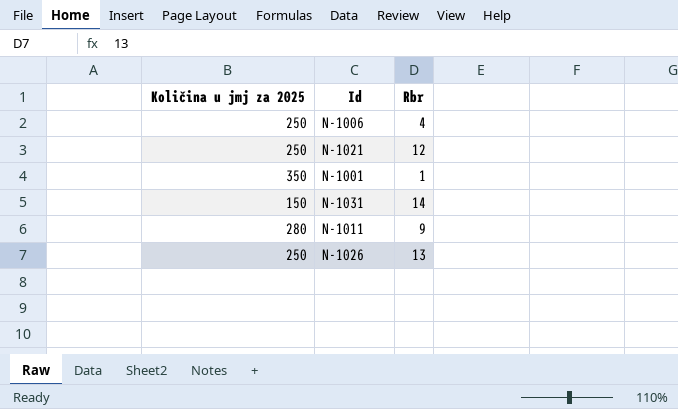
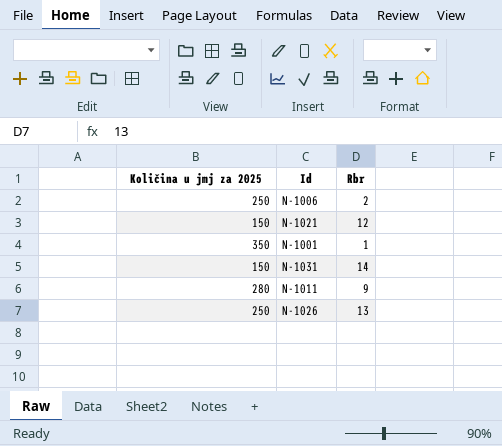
N-1006 | Rbr: 4 -> 2
N-1021 | Količina u jmj za 2025: 250 -> 150

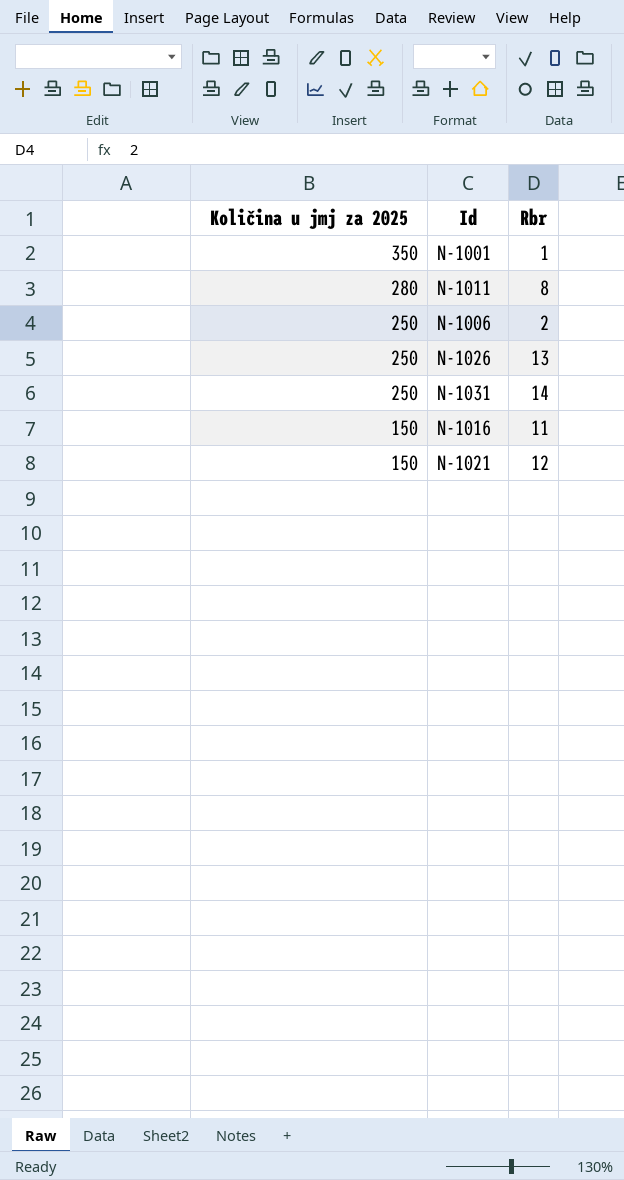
row order: none -> Količina u jmj za 2025 descending
N-1011 | Rbr: 9 -> 8
N-1031 | Količina u jmj za 2025: 150 -> 250
row N-1016: none -> 150 | 11

